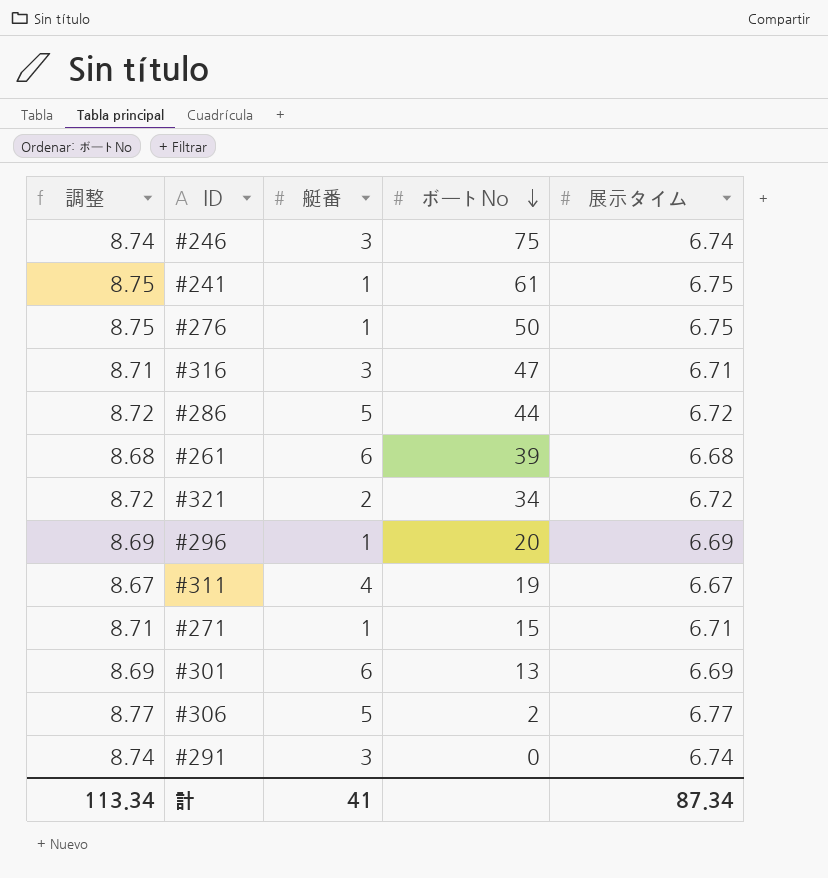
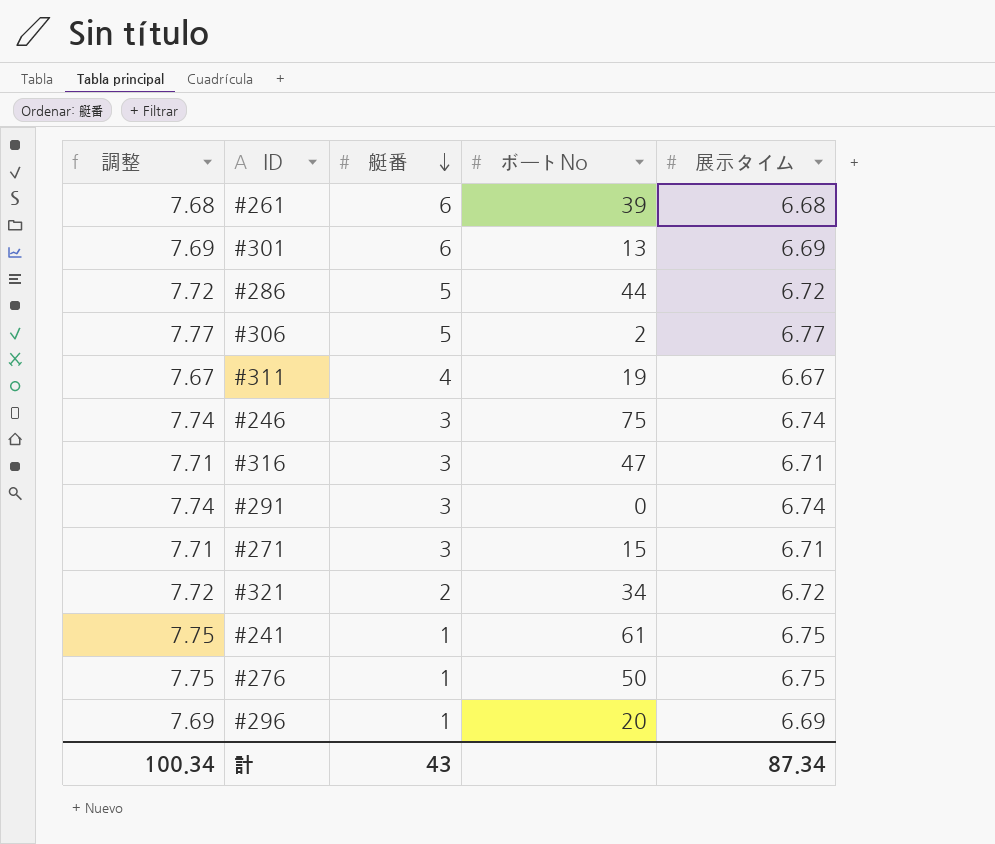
row order: ボートNo descending -> 艇番 descending
column 調整 | formula: [展示タイム] + 2 -> [展示タイム] + 1
#271 | 艇番: 1 -> 3
計 | 調整: 113.34 -> 100.34
計 | 艇番: 41 -> 43

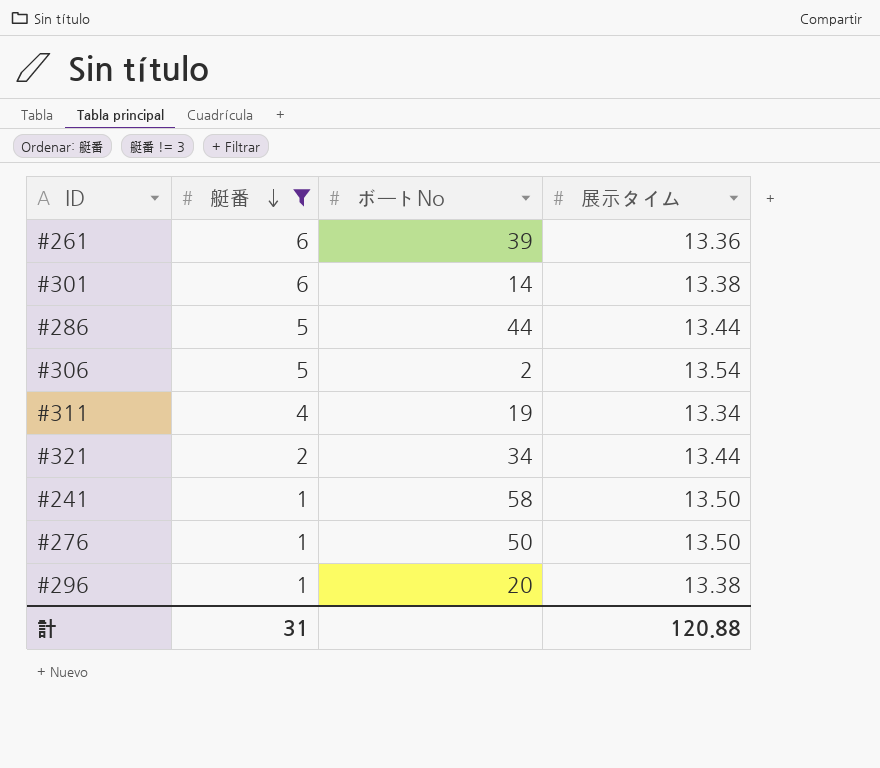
filter: none -> 艇番 != 3
column 調整 | formula: [展示タイム] + 1 -> none
#261 | 展示タイム: 6.68 -> 13.36
#301 | ボートNo: 13 -> 14
#301 | 展示タイム: 6.69 -> 13.38
#286 | 展示タイム: 6.72 -> 13.44
#306 | 展示タイム: 6.77 -> 13.54
#311 | 展示タイム: 6.67 -> 13.34
#321 | 展示タイム: 6.72 -> 13.44
#241 | ボートNo: 61 -> 58
#241 | 展示タイム: 6.75 -> 13.50
#276 | 展示タイム: 6.75 -> 13.50
#296 | 展示タイム: 6.69 -> 13.38
計 | 艇番: 43 -> 31
計 | 展示タイム: 87.34 -> 120.88

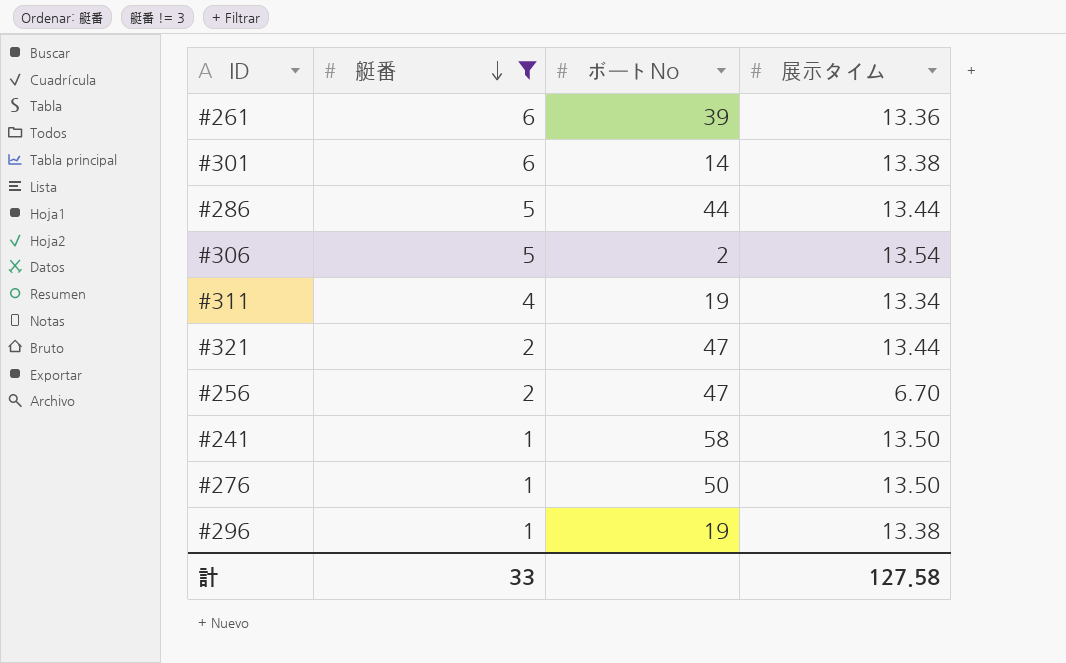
#321 | ボートNo: 34 -> 47
row #256: none -> 2 | 47 | 6.70
#296 | ボートNo: 20 -> 19
計 | 艇番: 31 -> 33
計 | 展示タイム: 120.88 -> 127.58

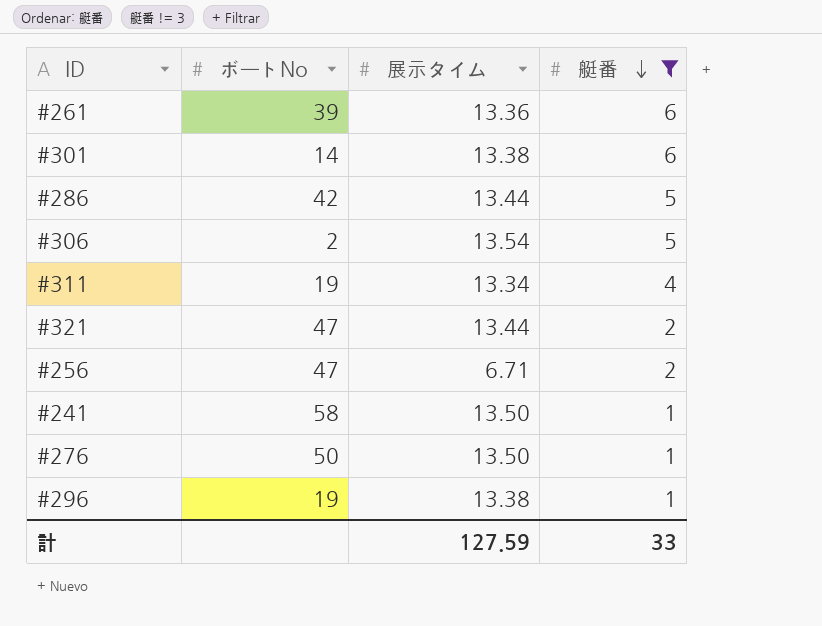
column 艇番 | position: 2 -> 4
#286 | ボートNo: 44 -> 42
#256 | 展示タイム: 6.70 -> 6.71
計 | 展示タイム: 127.58 -> 127.59

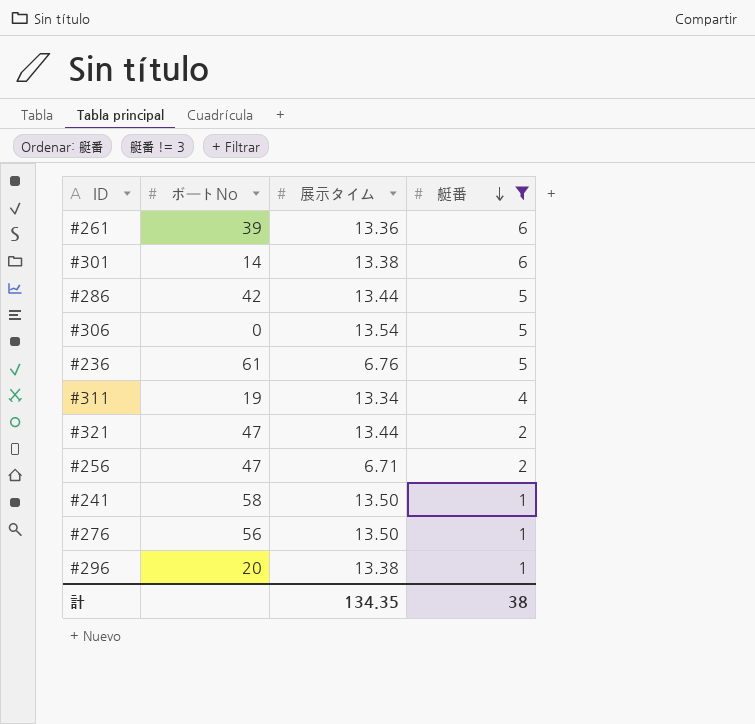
#306 | ボートNo: 2 -> 0
row #236: none -> 61 | 6.76 | 5
#276 | ボートNo: 50 -> 56
#296 | ボートNo: 19 -> 20
計 | 展示タイム: 127.59 -> 134.35
計 | 艇番: 33 -> 38

